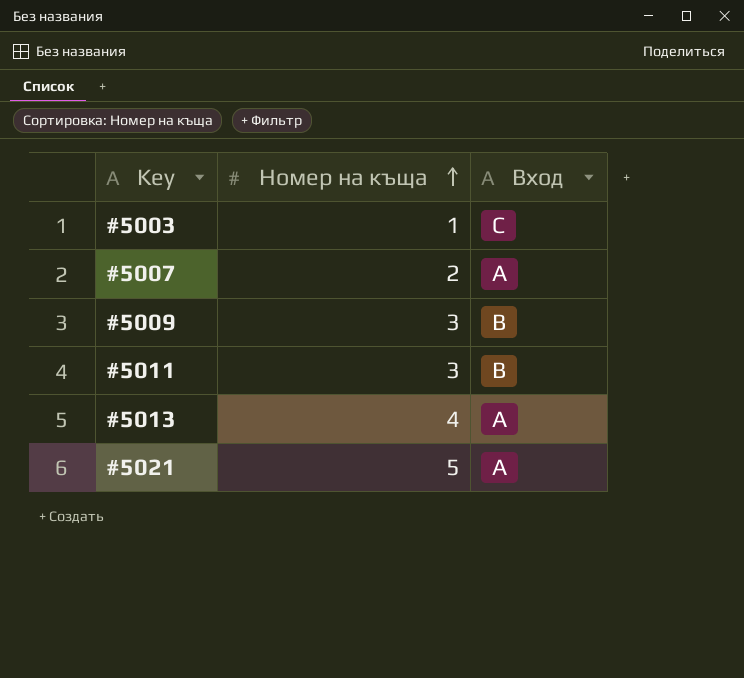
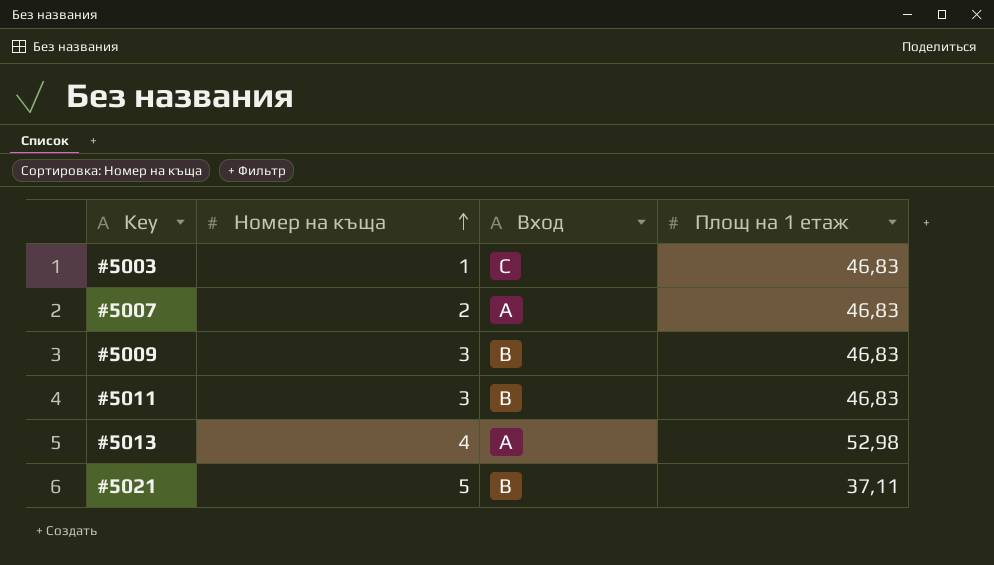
column Площ на 1 етаж | position: none -> 4
#5021 | Вход: A -> B

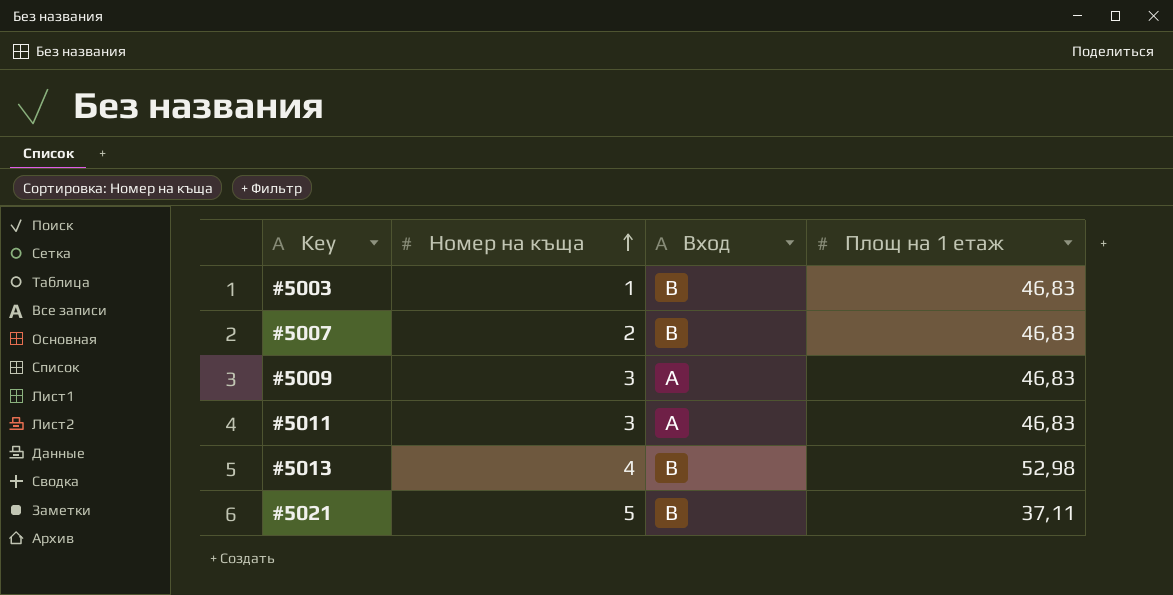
#5003 | Вход: C -> B
#5007 | Вход: A -> B
#5009 | Вход: B -> A
#5011 | Вход: B -> A
#5013 | Вход: A -> B

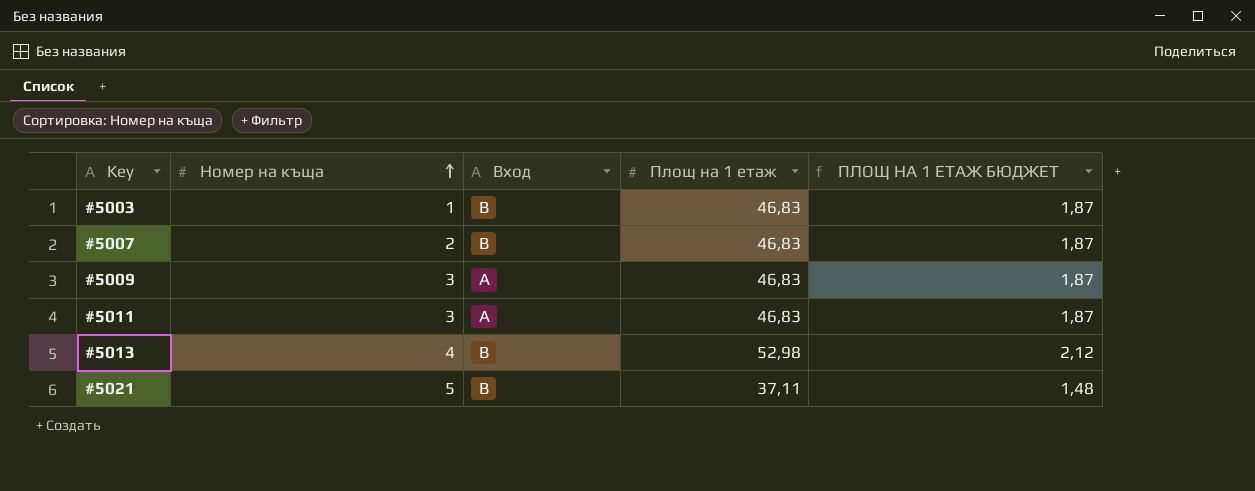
column ПЛОЩ НА 1 ЕТАЖ БЮДЖЕТ | formula: none -> [Площ на 1 етаж] * 0,04

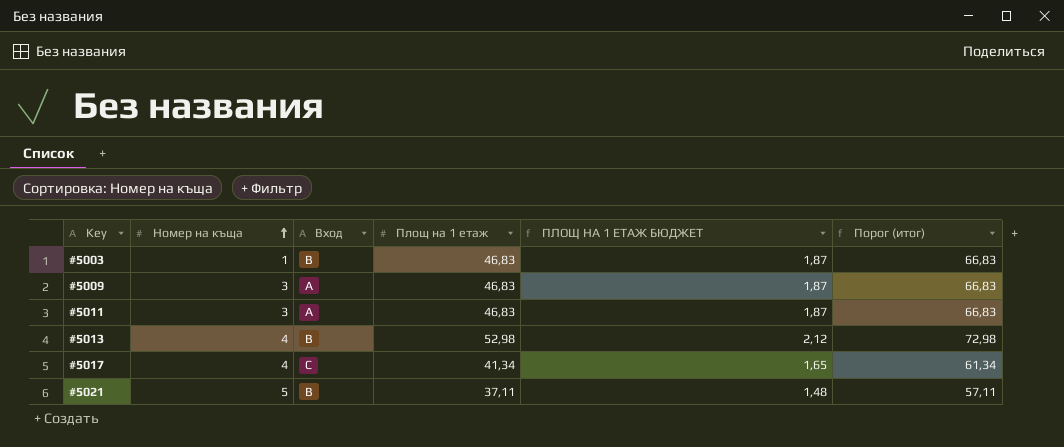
column Порог (итог) | formula: none -> [Площ на 1 етаж] + 20
row #5007: 2 | B | 46,83 | 1,87 -> none
row #5017: none -> 4 | C | 41,34 | 1,65 | 61,34

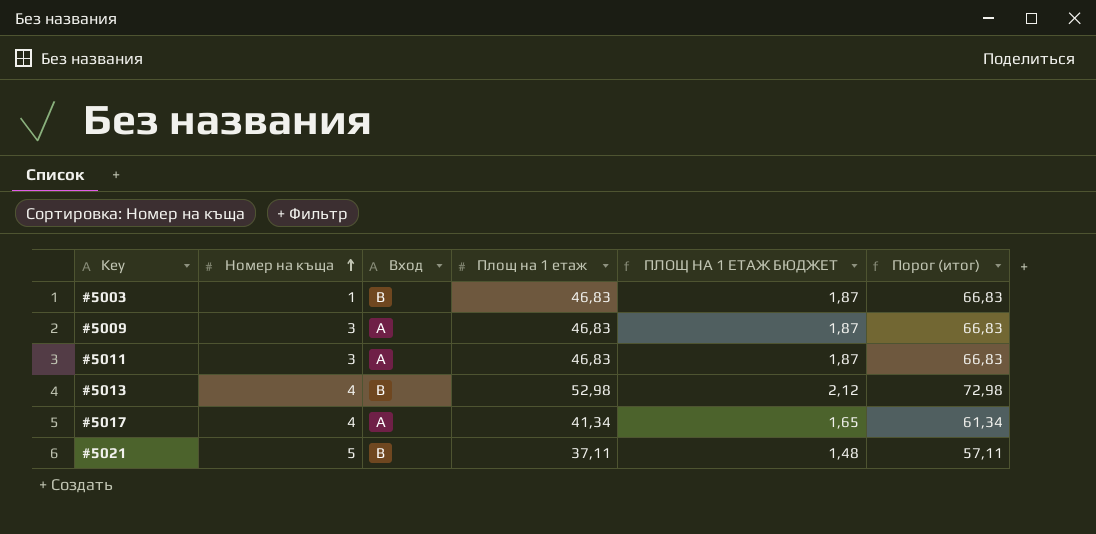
#5017 | Вход: C -> A

